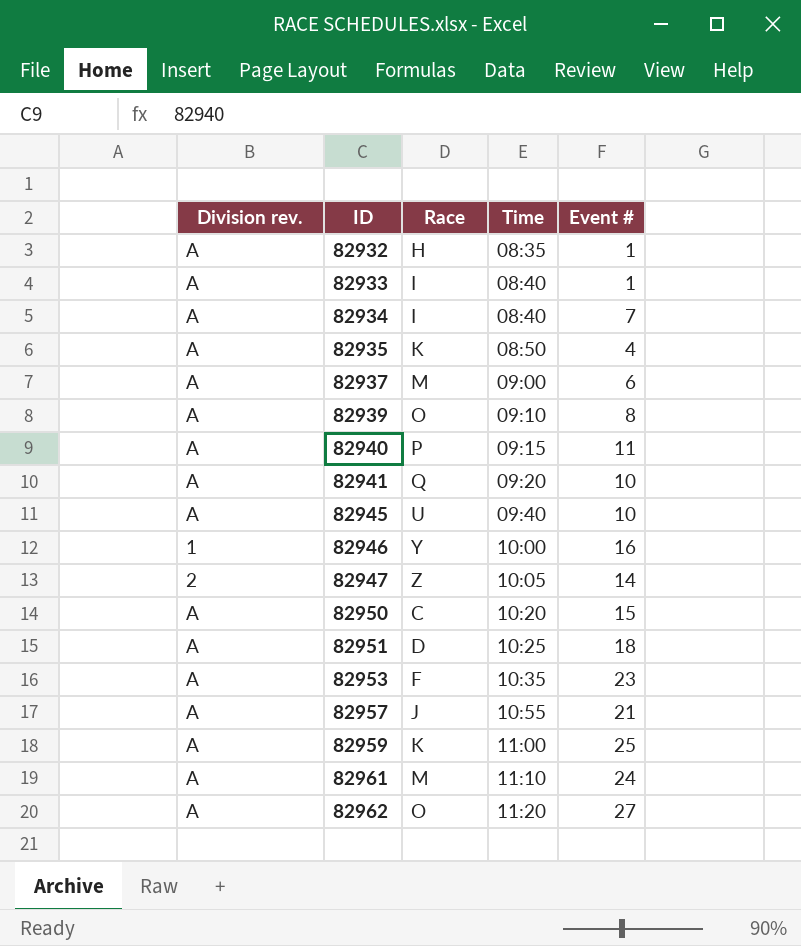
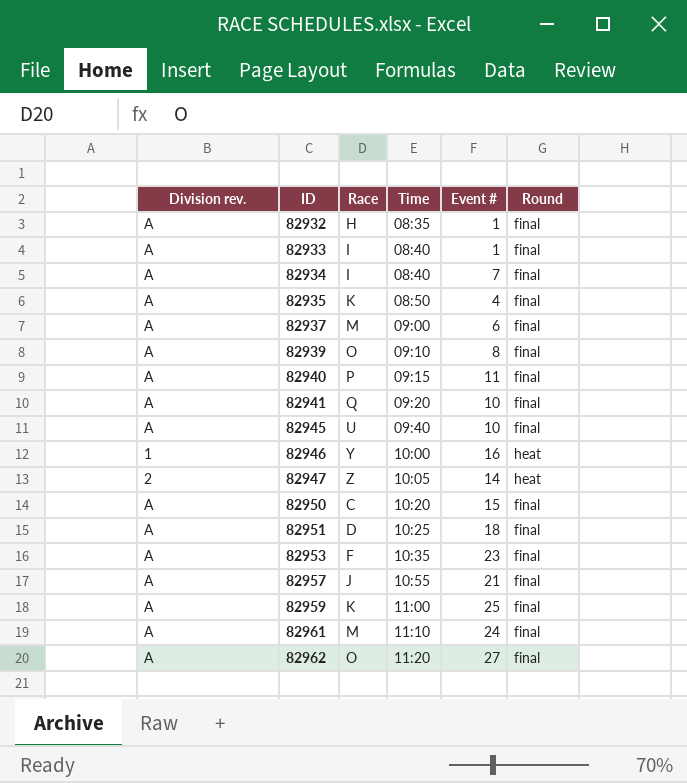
column Round | position: none -> 6

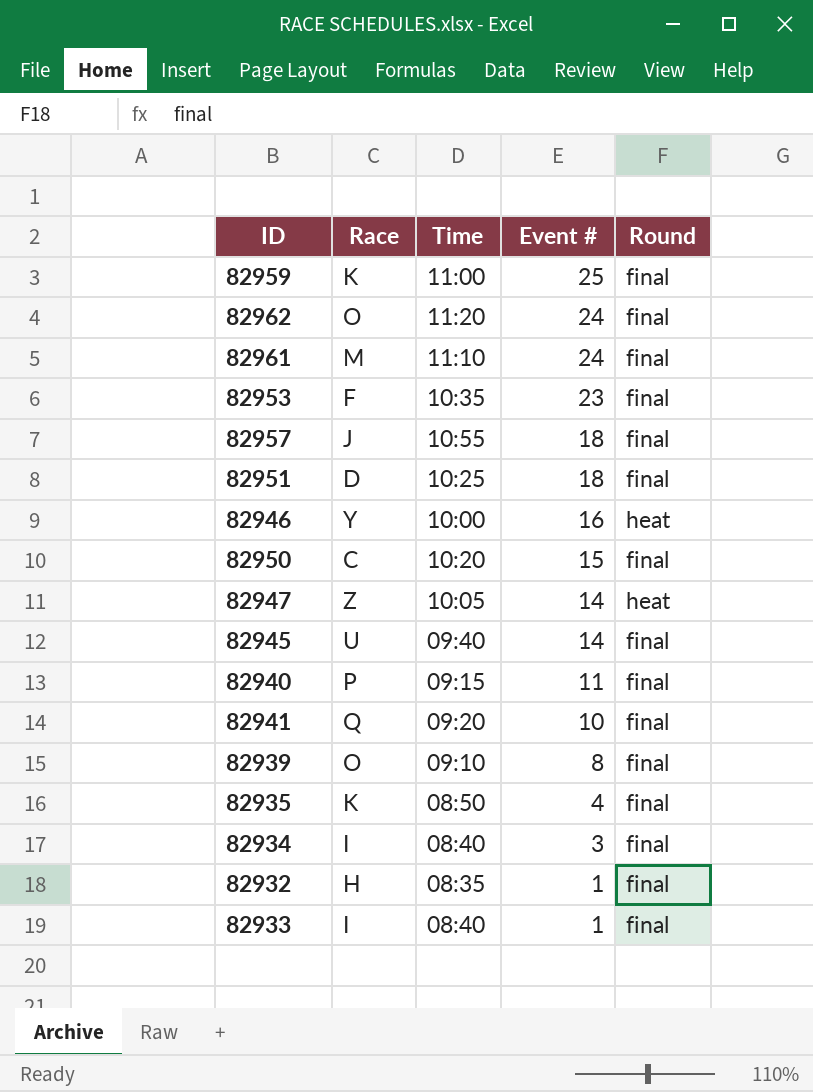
row order: ID ascending -> Event # descending
column Division rev. | position: 1 -> none
row 82937: A | M | 09:00 | 6 | final -> none
82962 | Event #: 27 -> 24
82957 | Event #: 21 -> 18
82945 | Event #: 10 -> 14
82934 | Event #: 7 -> 3

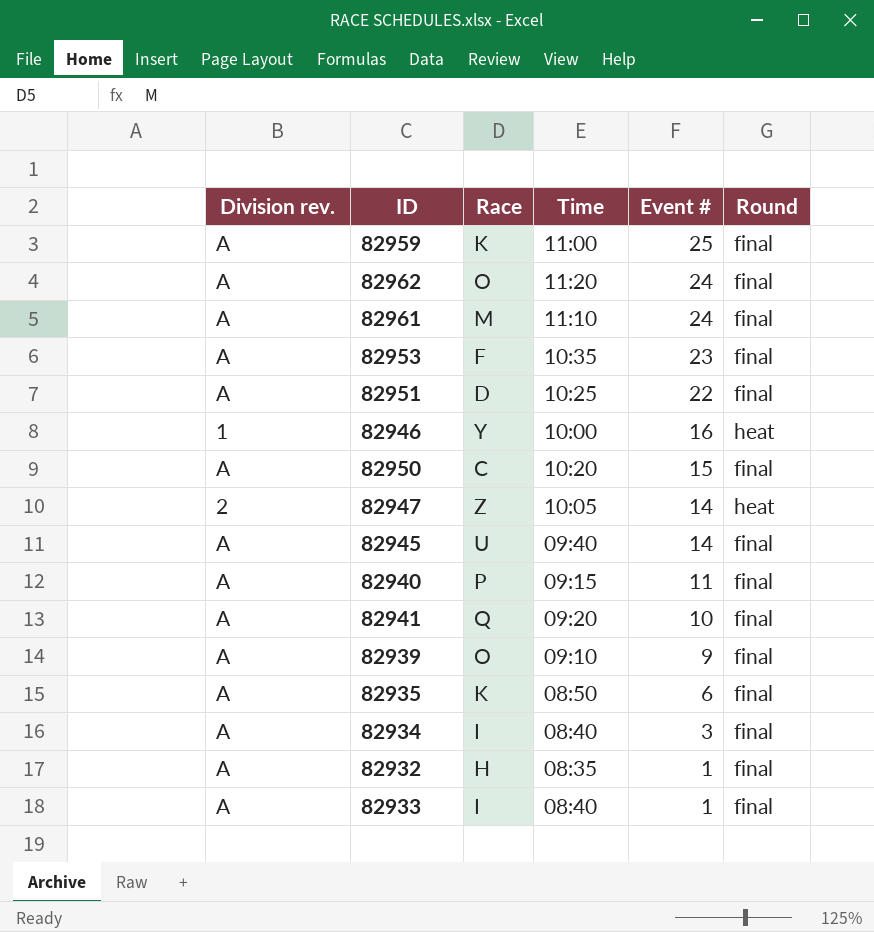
column Division rev. | position: none -> 1
row 82957: J | 10:55 | 18 | final -> none
82951 | Event #: 18 -> 22
82939 | Event #: 8 -> 9
82935 | Event #: 4 -> 6

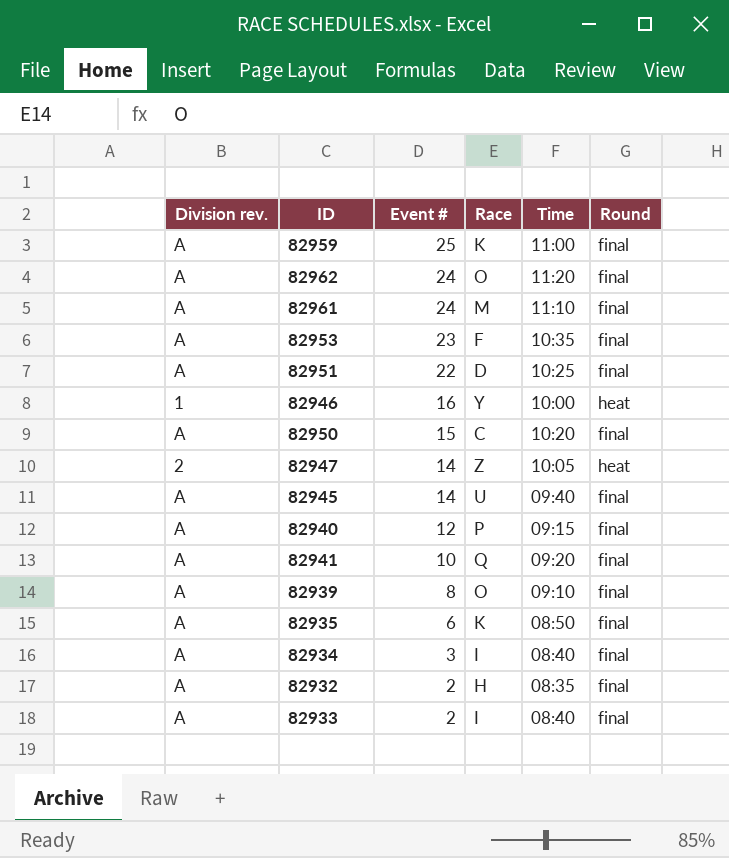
column Event # | position: 5 -> 3
82940 | Event #: 11 -> 12
82939 | Event #: 9 -> 8
82932 | Event #: 1 -> 2
82933 | Event #: 1 -> 2

